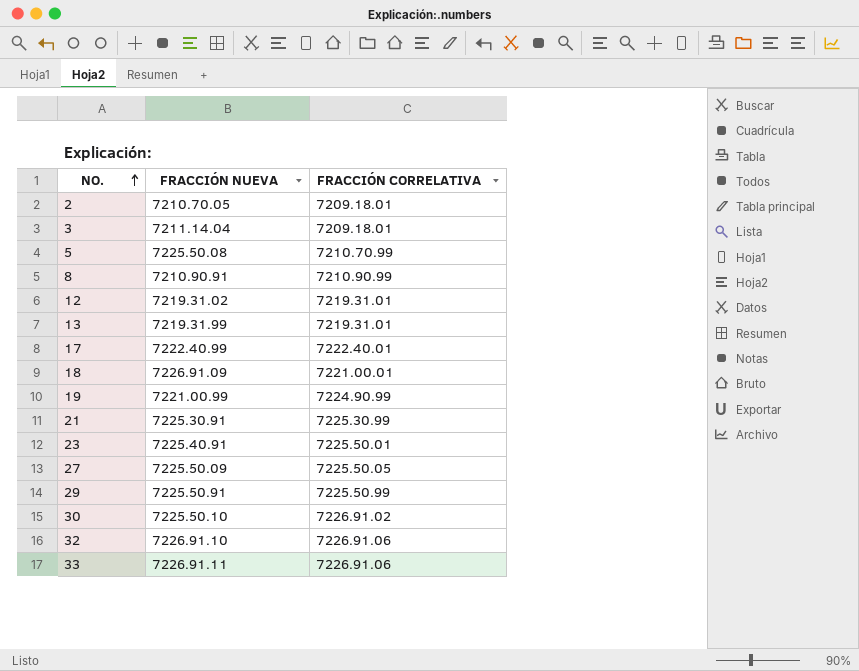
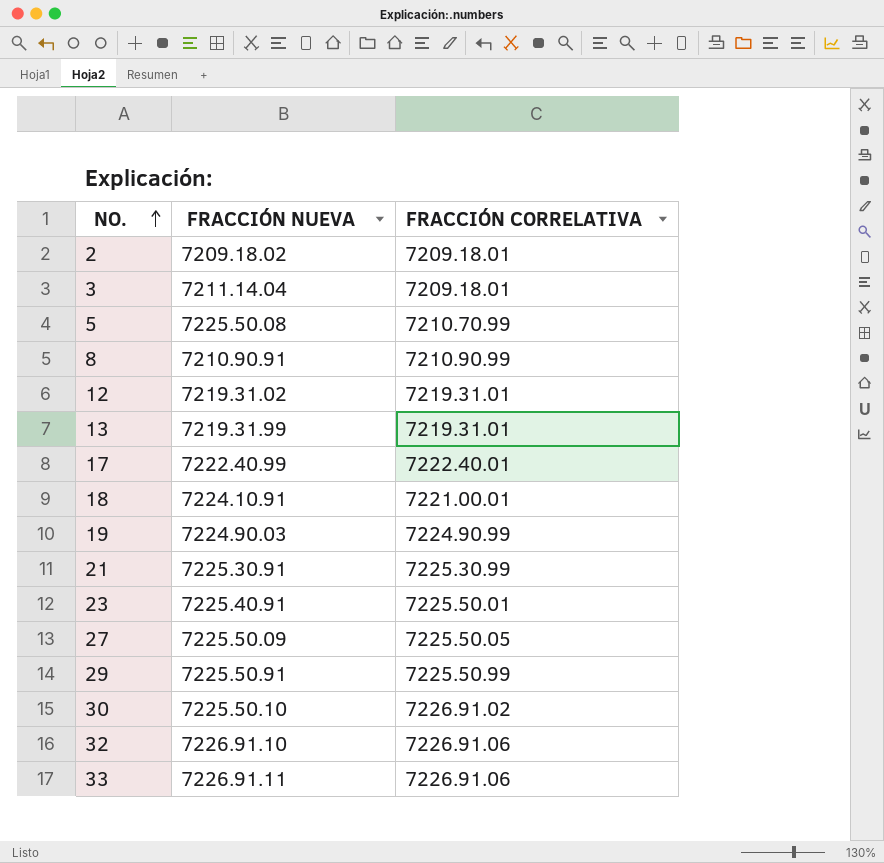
2 | FRACCIÓN NUEVA: 7210.70.05 -> 7209.18.02
18 | FRACCIÓN NUEVA: 7226.91.09 -> 7224.10.91
19 | FRACCIÓN NUEVA: 7221.00.99 -> 7224.90.03

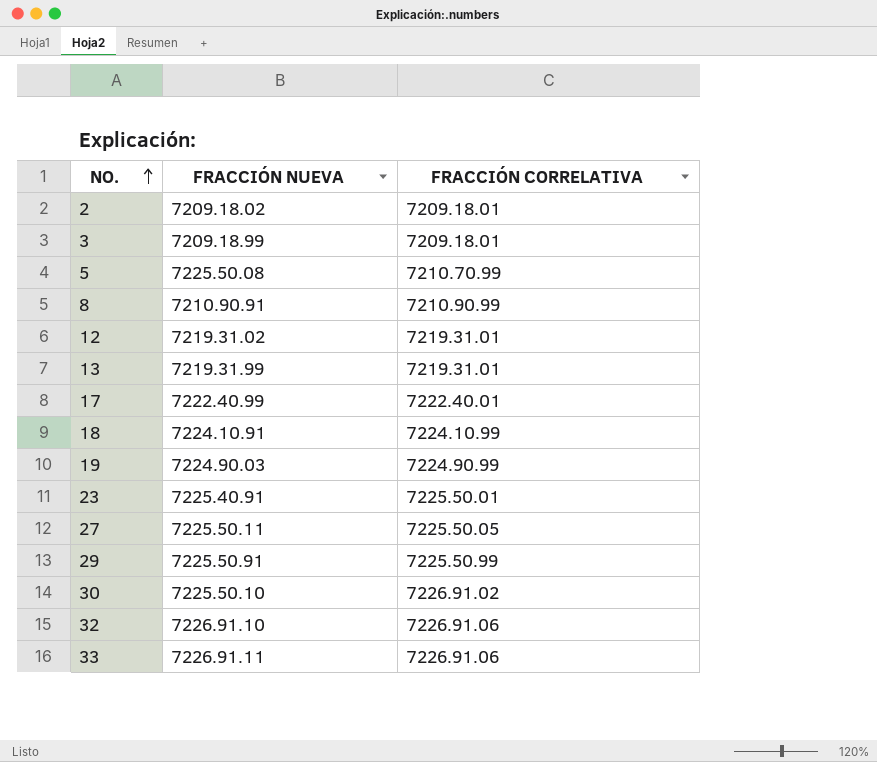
row 21: 7225.30.91 | 7225.30.99 -> none
3 | FRACCIÓN NUEVA: 7211.14.04 -> 7209.18.99
18 | FRACCIÓN CORRELATIVA: 7221.00.01 -> 7224.10.99
27 | FRACCIÓN NUEVA: 7225.50.09 -> 7225.50.11

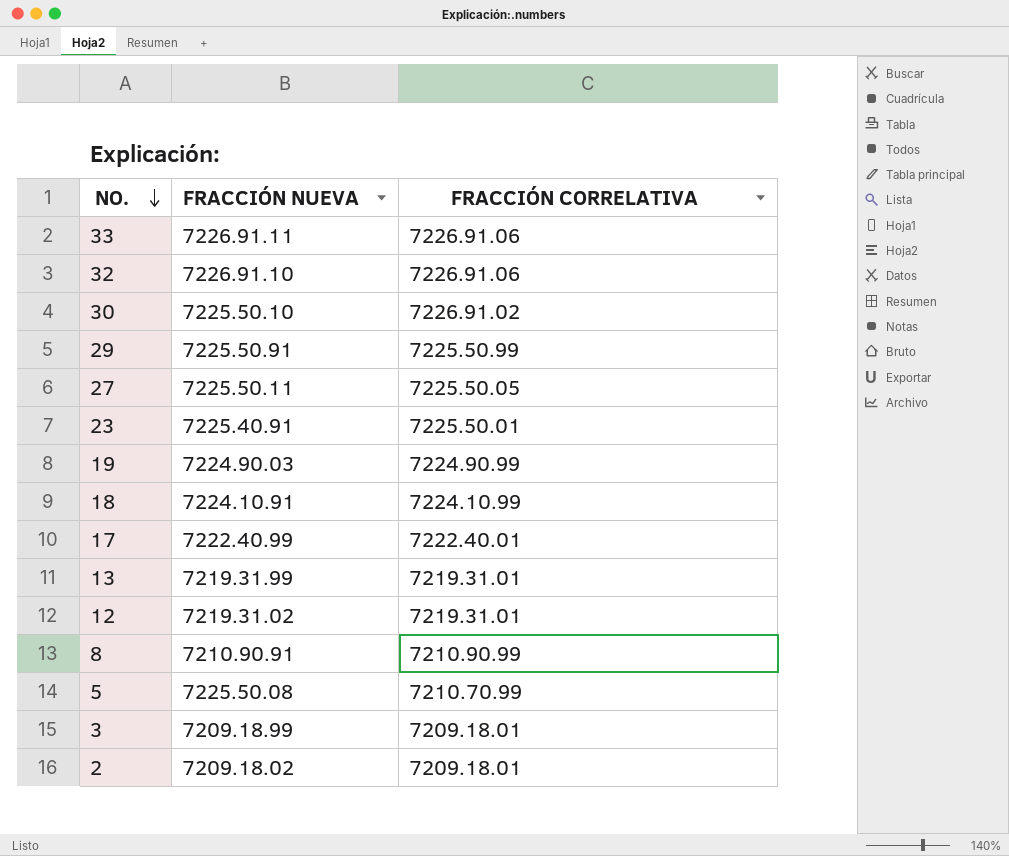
row order: NO. ascending -> NO. descending

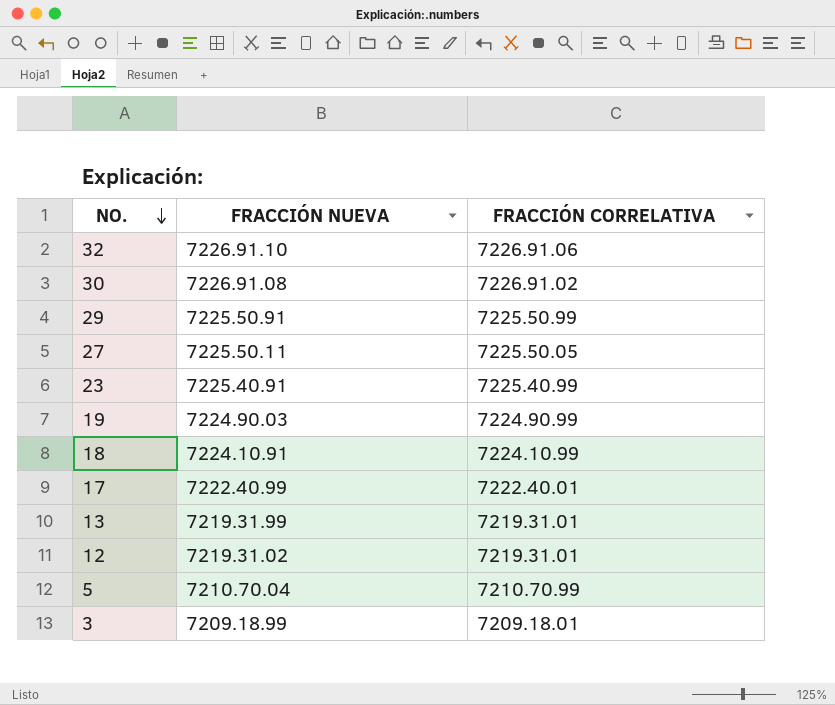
row 33: 7226.91.11 | 7226.91.06 -> none
row 8: 7210.90.91 | 7210.90.99 -> none
row 2: 7209.18.02 | 7209.18.01 -> none
30 | FRACCIÓN NUEVA: 7225.50.10 -> 7226.91.08
23 | FRACCIÓN CORRELATIVA: 7225.50.01 -> 7225.40.99
5 | FRACCIÓN NUEVA: 7225.50.08 -> 7210.70.04

